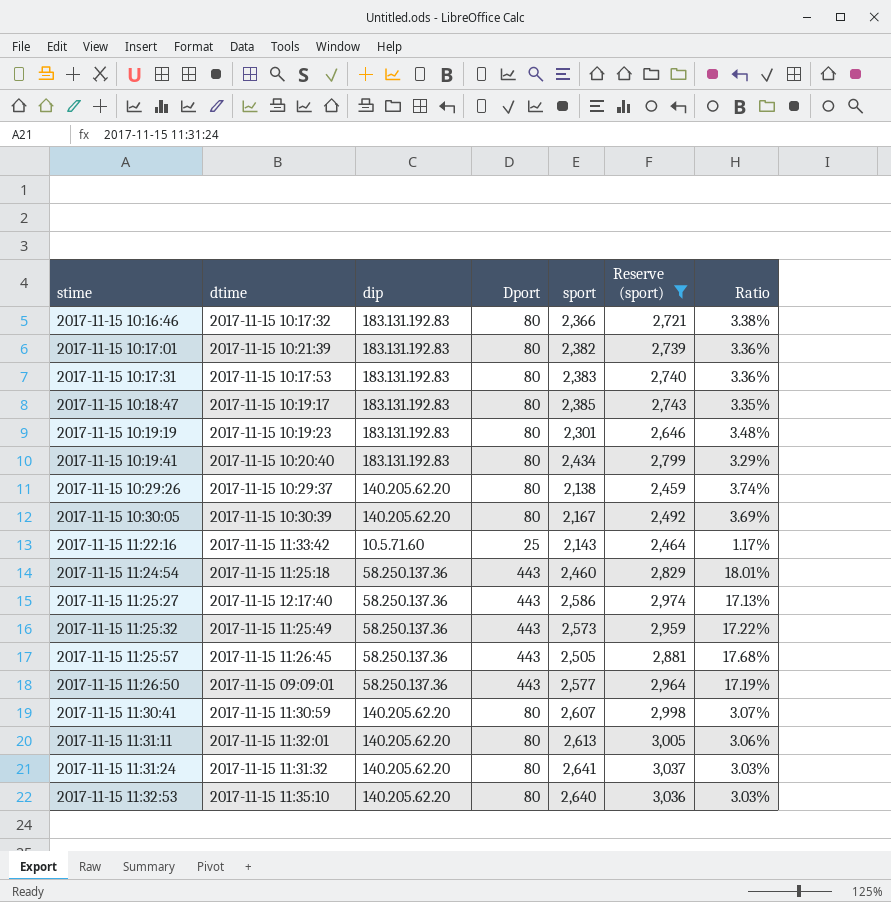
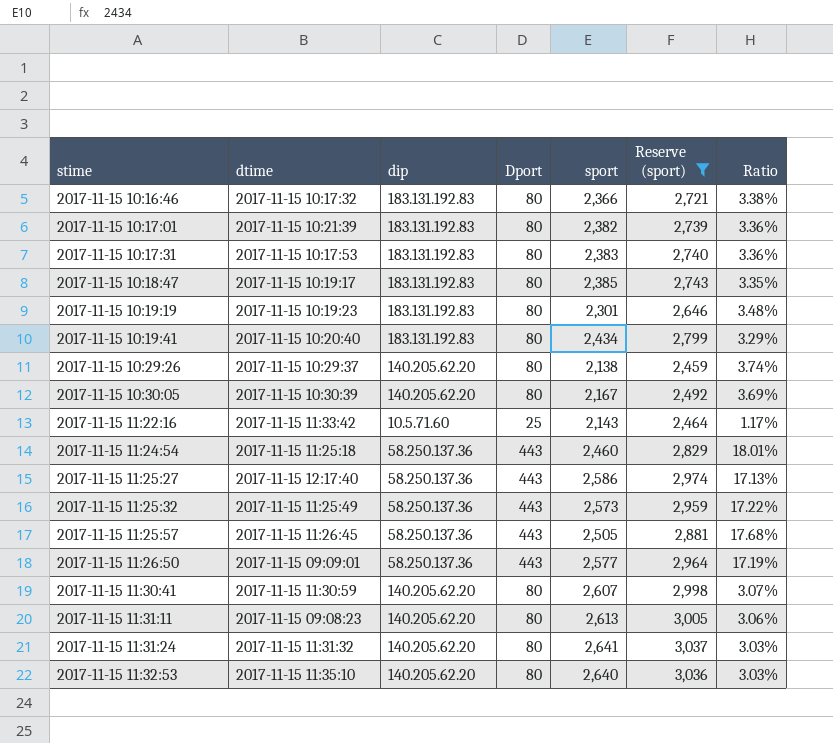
2017-11-15 11:31:11 | dtime: 2017-11-15 11:32:01 -> 2017-11-15 09:08:23

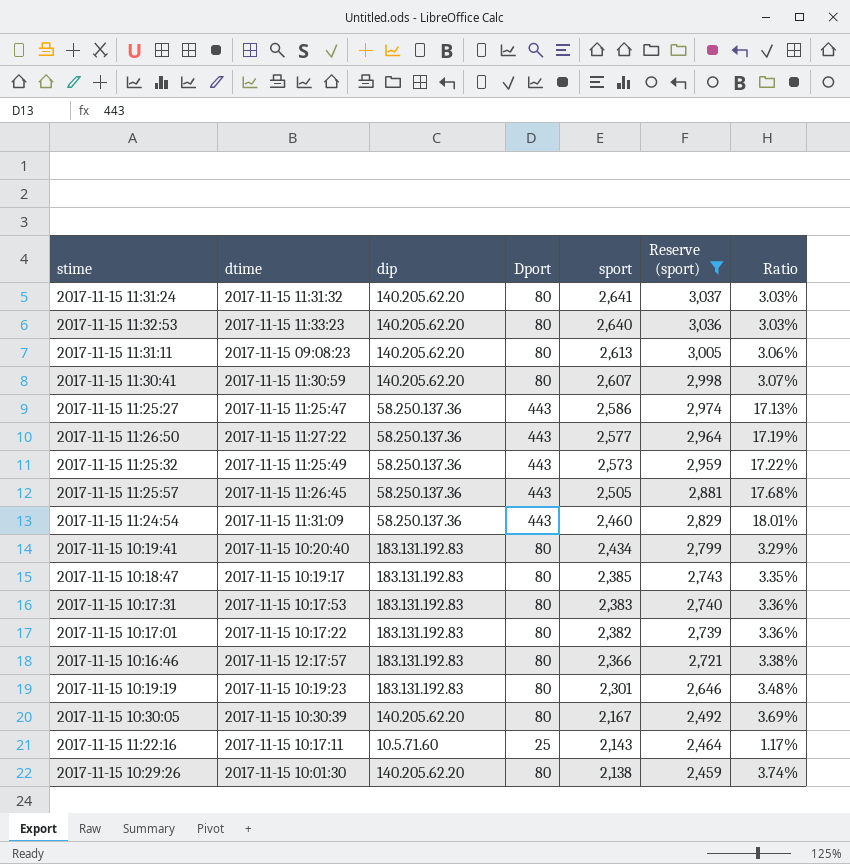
row order: stime ascending -> sport descending
2017-11-15 11:32:53 | dtime: 2017-11-15 11:35:10 -> 2017-11-15 11:33:23
2017-11-15 11:25:27 | dtime: 2017-11-15 12:17:40 -> 2017-11-15 11:25:47
2017-11-15 11:26:50 | dtime: 2017-11-15 09:09:01 -> 2017-11-15 11:27:22
2017-11-15 11:24:54 | dtime: 2017-11-15 11:25:18 -> 2017-11-15 11:31:09
2017-11-15 10:17:01 | dtime: 2017-11-15 10:21:39 -> 2017-11-15 10:17:22
2017-11-15 10:16:46 | dtime: 2017-11-15 10:17:32 -> 2017-11-15 12:17:57
2017-11-15 11:22:16 | dtime: 2017-11-15 11:33:42 -> 2017-11-15 10:17:11
2017-11-15 10:29:26 | dtime: 2017-11-15 10:29:37 -> 2017-11-15 10:01:30

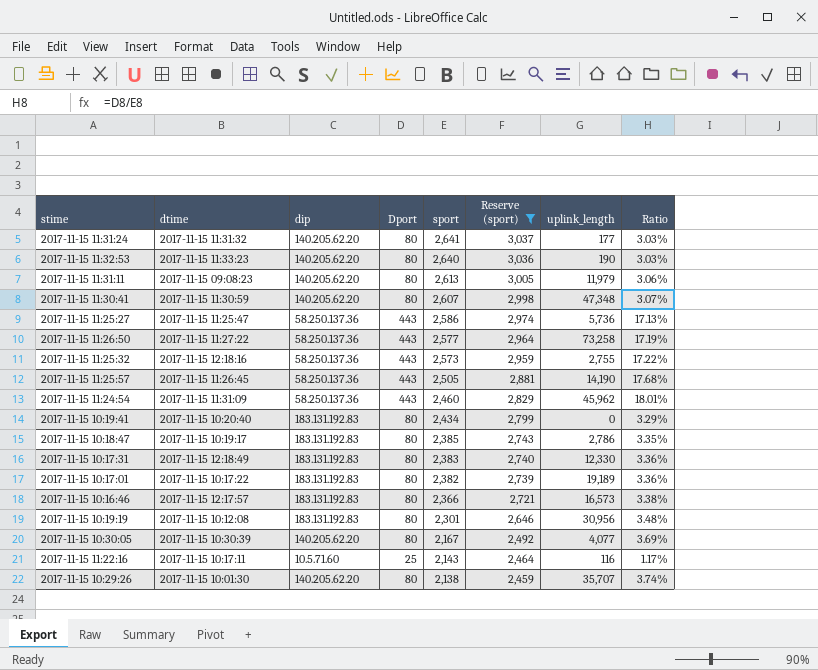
column uplink_length | position: none -> 7
2017-11-15 11:25:32 | dtime: 2017-11-15 11:25:49 -> 2017-11-15 12:18:16
2017-11-15 10:17:31 | dtime: 2017-11-15 10:17:53 -> 2017-11-15 12:18:49
2017-11-15 10:19:19 | dtime: 2017-11-15 10:19:23 -> 2017-11-15 10:12:08

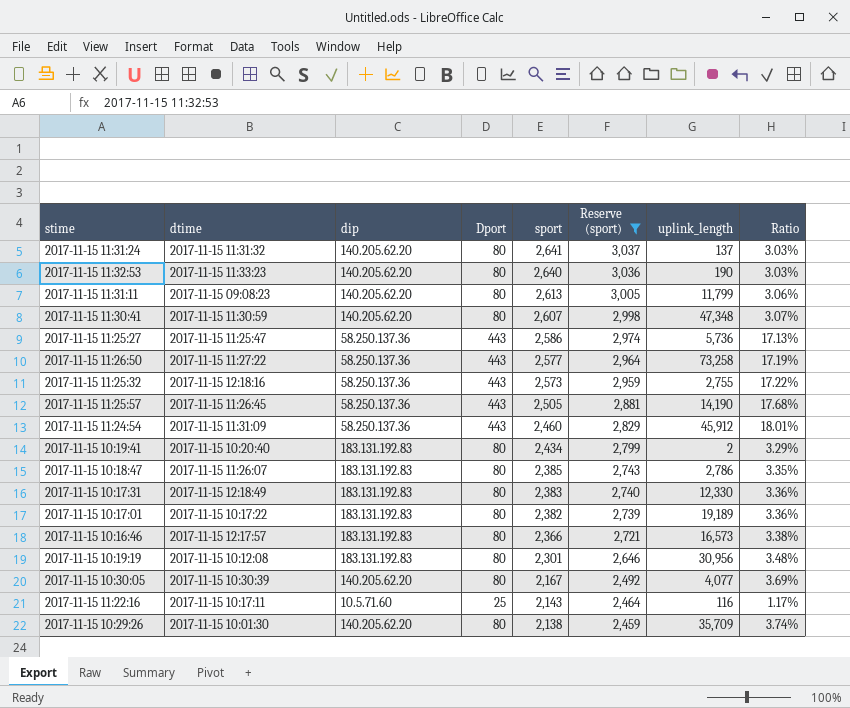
2017-11-15 11:31:24 | uplink_length: 177 -> 137
2017-11-15 11:31:11 | uplink_length: 11,979 -> 11,799
2017-11-15 11:24:54 | uplink_length: 45,962 -> 45,912
2017-11-15 10:19:41 | uplink_length: 0 -> 2
2017-11-15 10:18:47 | dtime: 2017-11-15 10:19:17 -> 2017-11-15 11:26:07
2017-11-15 10:29:26 | uplink_length: 35,707 -> 35,709

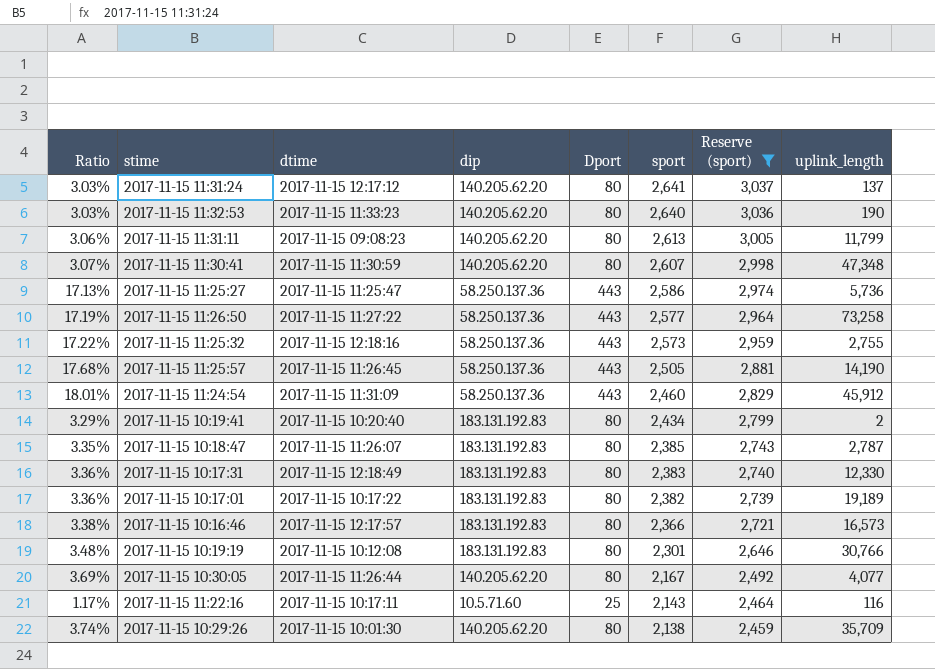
column Ratio | position: 8 -> 1
2017-11-15 11:31:24 | dtime: 2017-11-15 11:31:32 -> 2017-11-15 12:17:12
2017-11-15 10:18:47 | uplink_length: 2,786 -> 2,787
2017-11-15 10:19:19 | uplink_length: 30,956 -> 30,766
2017-11-15 10:30:05 | dtime: 2017-11-15 10:30:39 -> 2017-11-15 11:26:44

